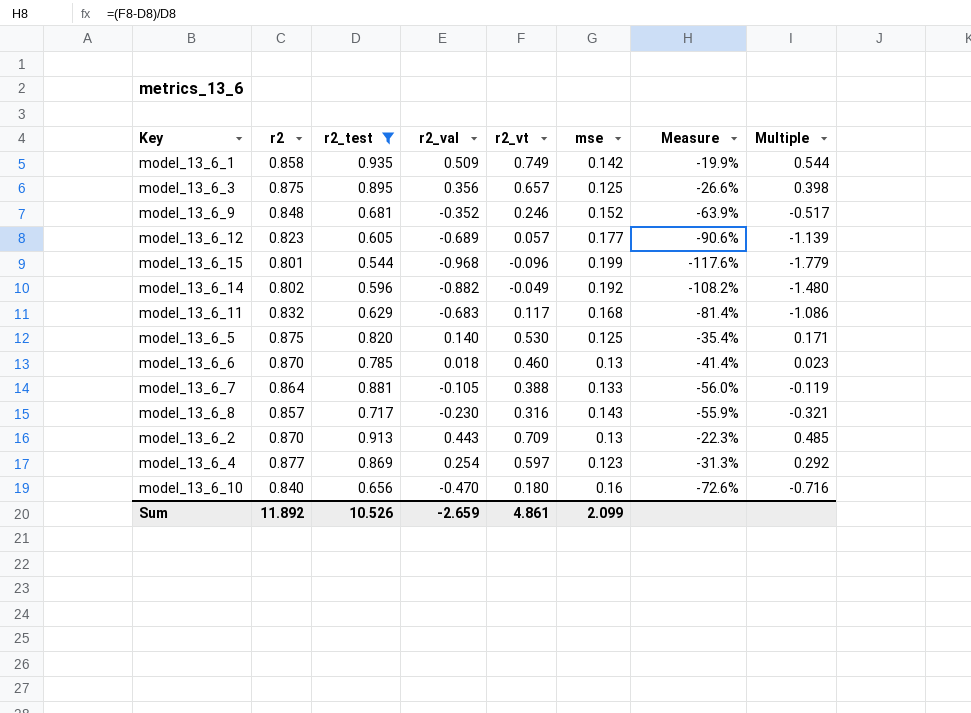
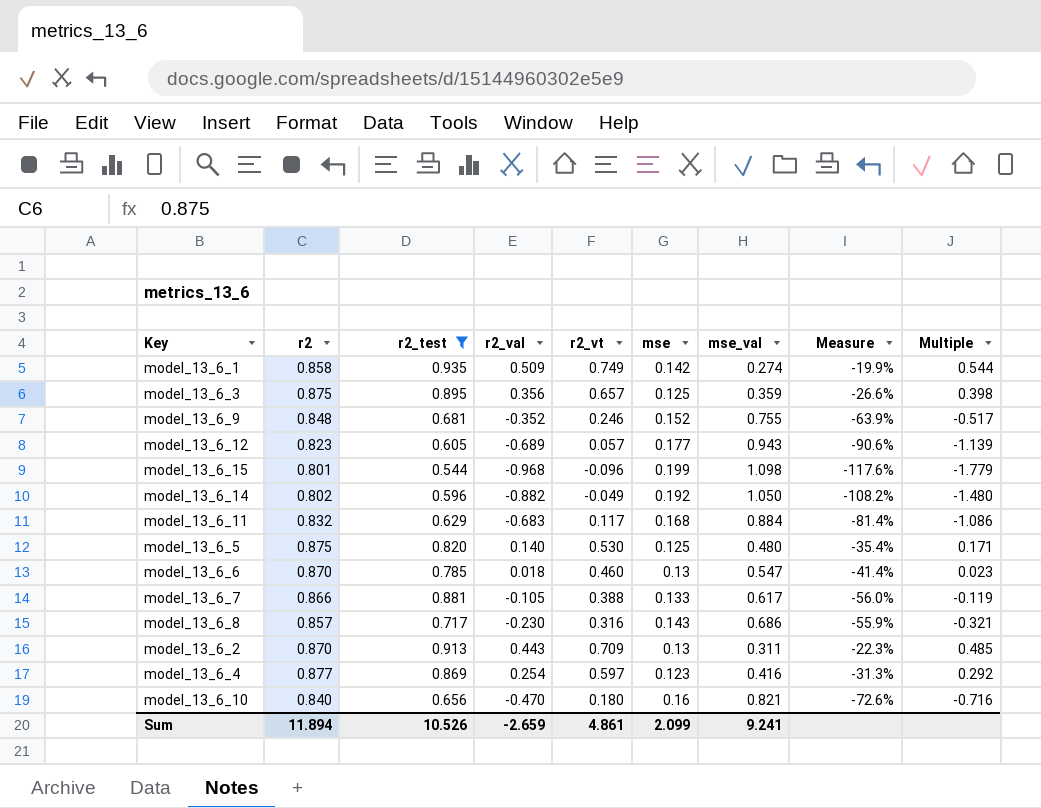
column mse_val | position: none -> 7
model_13_6_7 | r2: 0.864 -> 0.866
Sum | r2: 11.892 -> 11.894

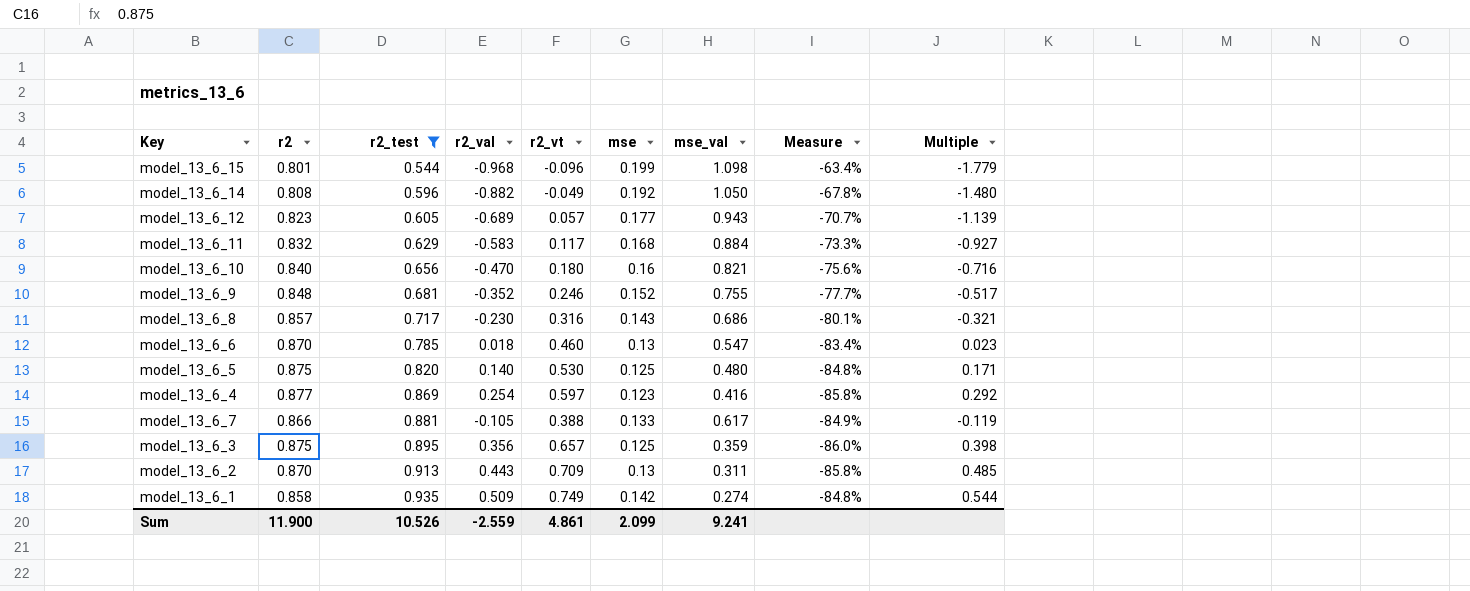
row order: none -> r2_test ascending
column Measure | formula: ([r2_vt] - [r2_test]) / [r2_test] -> ([mse] - [r2_test]) / [r2_test]
model_13_6_14 | r2: 0.802 -> 0.808
model_13_6_11 | r2_val: -0.683 -> -0.583
model_13_6_11 | Multiple: -1.086 -> -0.927
Sum | r2: 11.894 -> 11.900
Sum | r2_val: -2.659 -> -2.559

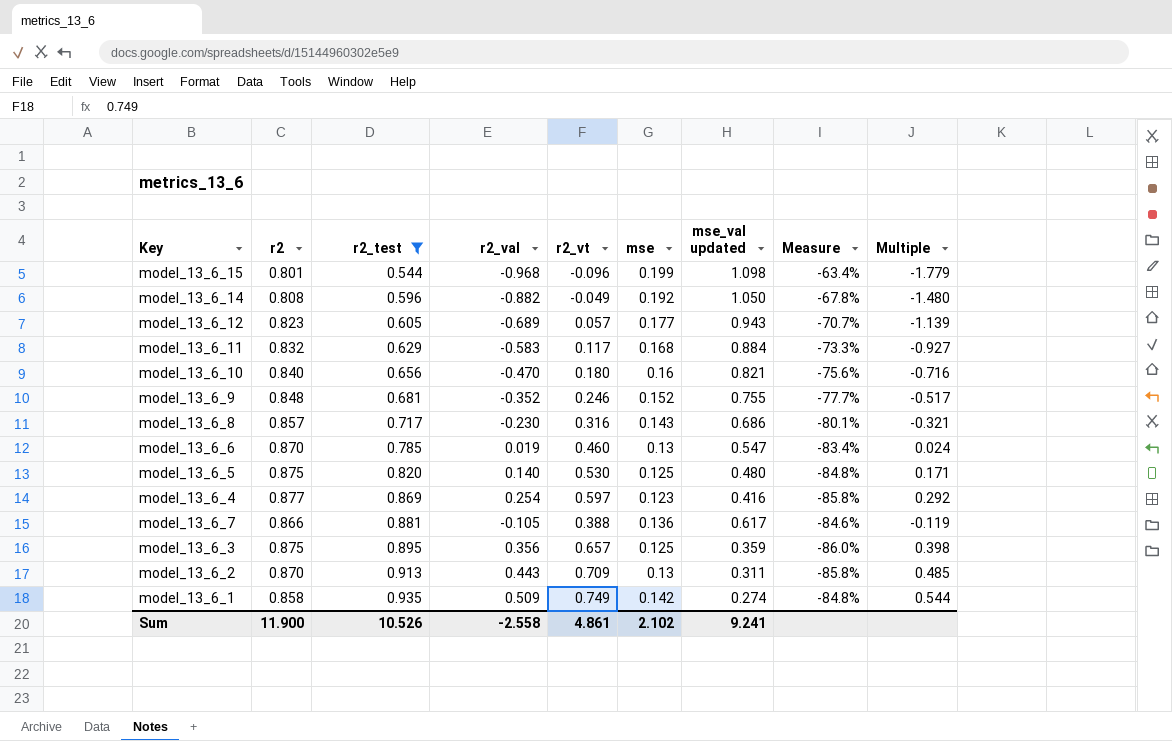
column name: mse_val -> mse_val updated
model_13_6_6 | r2_val: 0.018 -> 0.019
model_13_6_6 | Multiple: 0.023 -> 0.024
model_13_6_7 | mse: 0.133 -> 0.136
model_13_6_7 | Measure: -84.9% -> -84.6%
Sum | r2_val: -2.559 -> -2.558
Sum | mse: 2.099 -> 2.102

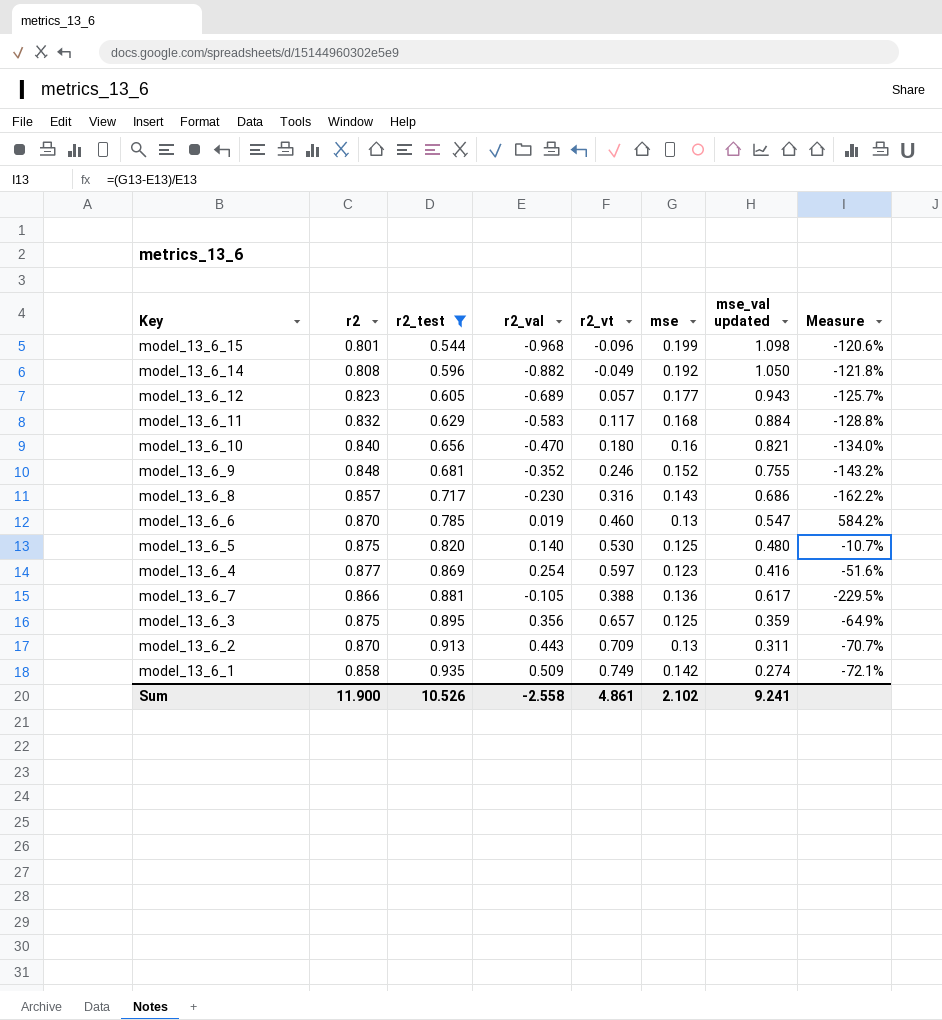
column Multiple | formula: [r2_val] / [r2_test] -> none
column Measure | formula: ([mse] - [r2_test]) / [r2_test] -> ([mse] - [r2_val]) / [r2_val]

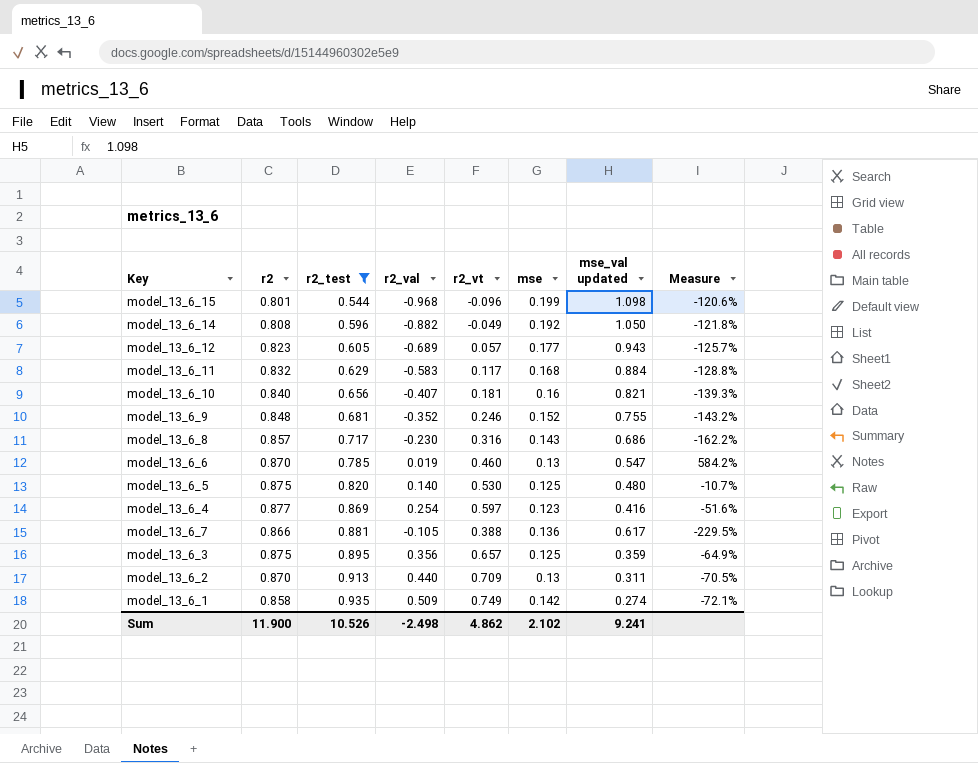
model_13_6_10 | r2_val: -0.470 -> -0.407
model_13_6_10 | r2_vt: 0.180 -> 0.181
model_13_6_10 | Measure: -134.0% -> -139.3%
model_13_6_2 | r2_val: 0.443 -> 0.440
model_13_6_2 | Measure: -70.7% -> -70.5%
Sum | r2_val: -2.558 -> -2.498
Sum | r2_vt: 4.861 -> 4.862

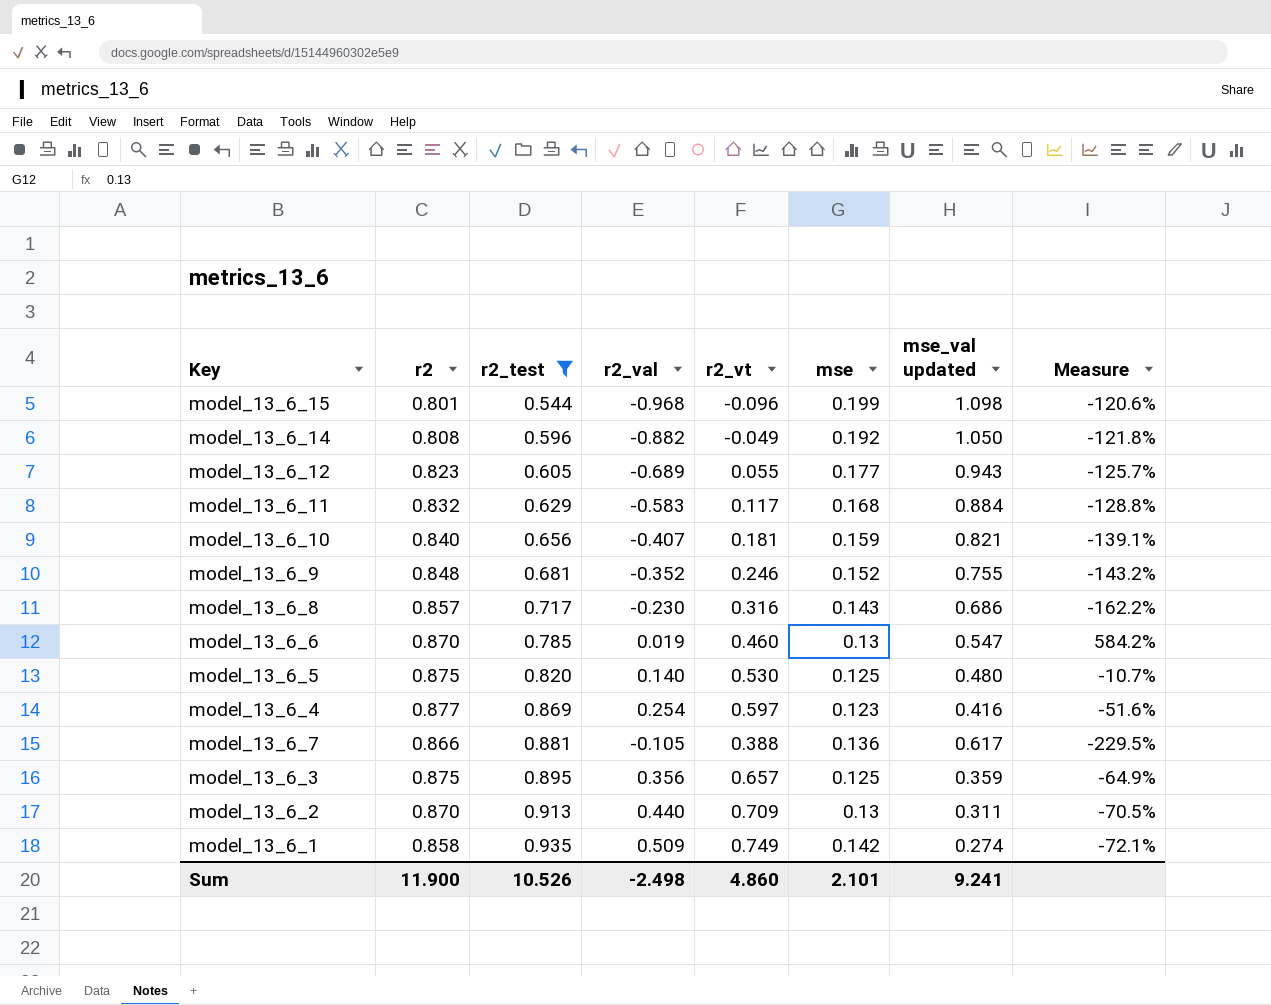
model_13_6_12 | r2_vt: 0.057 -> 0.055
model_13_6_10 | mse: 0.16 -> 0.159
model_13_6_10 | Measure: -139.3% -> -139.1%
Sum | r2_vt: 4.862 -> 4.860
Sum | mse: 2.102 -> 2.101

